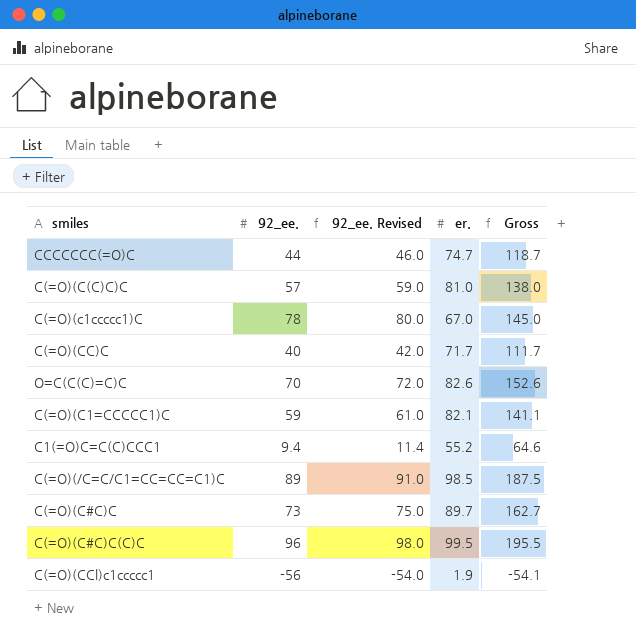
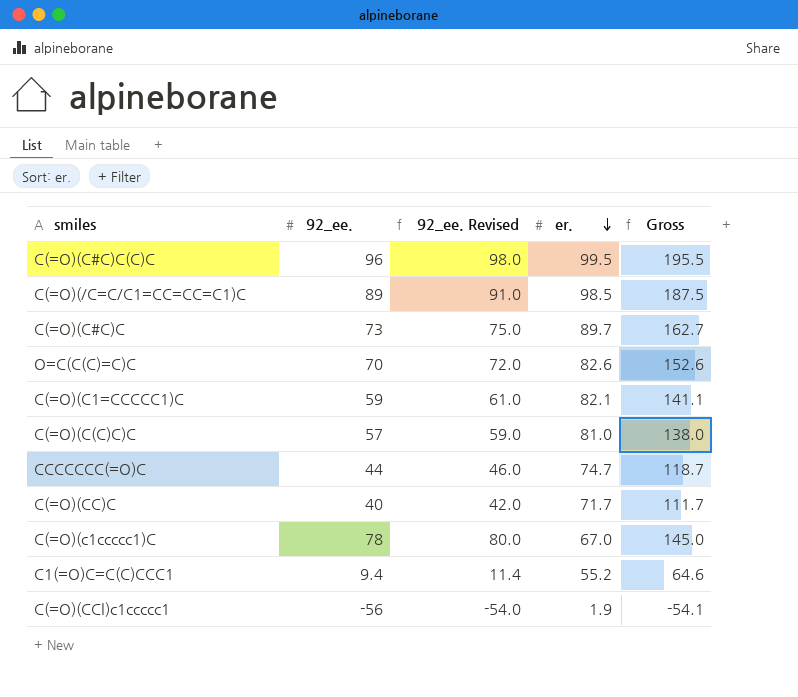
row order: none -> er. descending

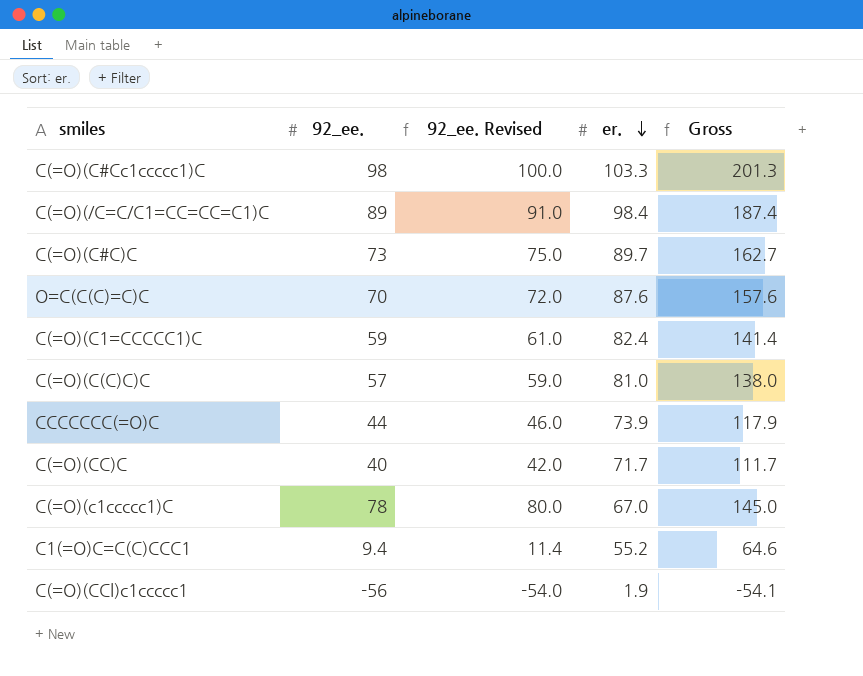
row C(=O)(C#C)C(C)C: 96 | 98.0 | 99.5 | 195.5 -> none
row C(=O)(C#Cc1ccccc1)C: none -> 98 | 100.0 | 103.3 | 201.3
C(=O)(/C=C/C1=CC=CC=C1)C | er.: 98.5 -> 98.4
C(=O)(/C=C/C1=CC=CC=C1)C | Gross: 187.5 -> 187.4
O=C(C(C)=C)C | er.: 82.6 -> 87.6
O=C(C(C)=C)C | Gross: 152.6 -> 157.6
C(=O)(C1=CCCCC1)C | er.: 82.1 -> 82.4
C(=O)(C1=CCCCC1)C | Gross: 141.1 -> 141.4
CCCCCCC(=O)C | er.: 74.7 -> 73.9
CCCCCCC(=O)C | Gross: 118.7 -> 117.9

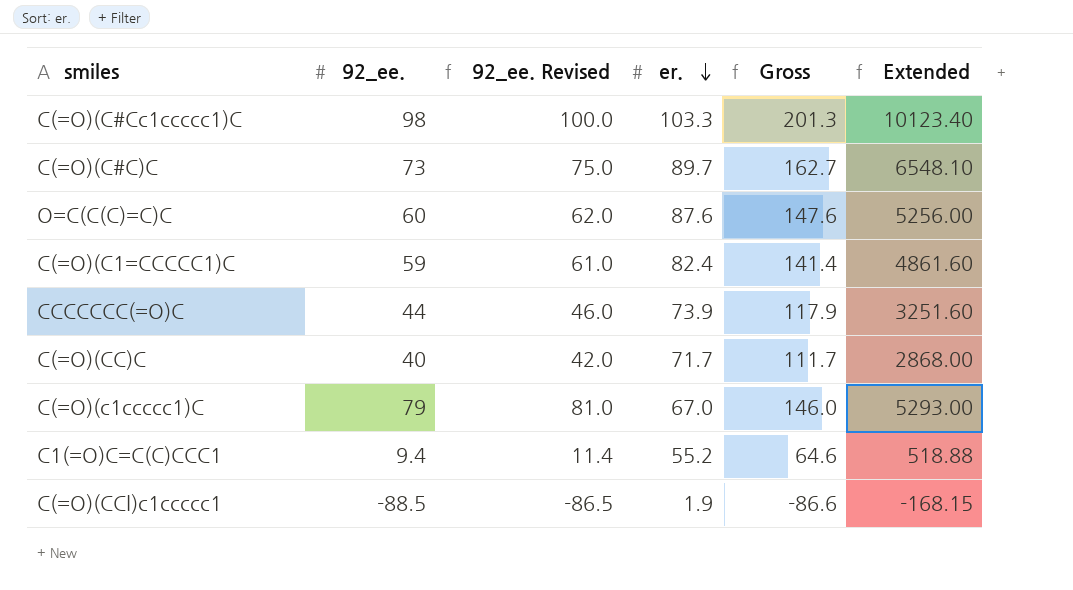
column Extended | formula: none -> [92_ee.] * [er.]
row C(=O)(/C=C/C1=CC=CC=C1)C: 89 | 91.0 | 98.4 | 187.4 -> none
row C(=O)(C(C)C)C: 57 | 59.0 | 81.0 | 138.0 -> none
O=C(C(C)=C)C | 92_ee.: 70 -> 60
O=C(C(C)=C)C | 92_ee. Revised: 72.0 -> 62.0
O=C(C(C)=C)C | Gross: 157.6 -> 147.6
C(=O)(c1ccccc1)C | 92_ee.: 78 -> 79
C(=O)(c1ccccc1)C | 92_ee. Revised: 80.0 -> 81.0
C(=O)(c1ccccc1)C | Gross: 145.0 -> 146.0
C(=O)(CCl)c1ccccc1 | 92_ee.: -56 -> -88.5
C(=O)(CCl)c1ccccc1 | 92_ee. Revised: -54.0 -> -86.5
C(=O)(CCl)c1ccccc1 | Gross: -54.1 -> -86.6

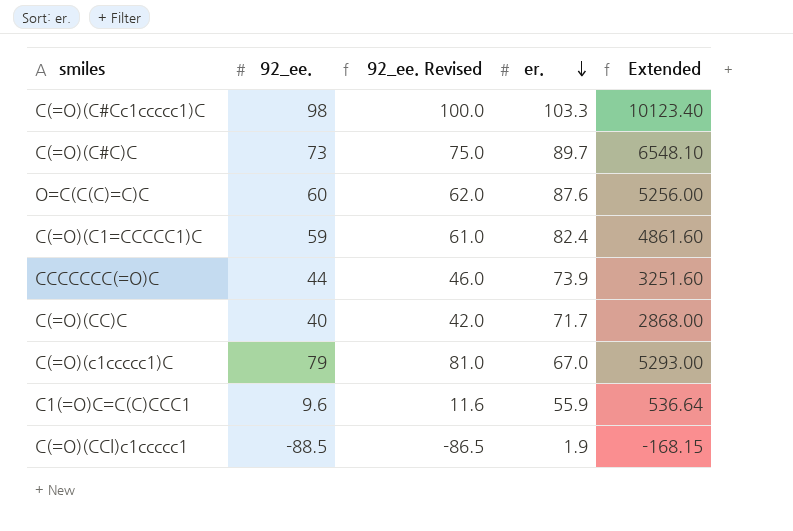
column Gross | formula: [92_ee.] + [er.] -> none
C1(=O)C=C(C)CCC1 | 92_ee.: 9.4 -> 9.6
C1(=O)C=C(C)CCC1 | 92_ee. Revised: 11.4 -> 11.6
C1(=O)C=C(C)CCC1 | er.: 55.2 -> 55.9
C1(=O)C=C(C)CCC1 | Extended: 518.88 -> 536.64

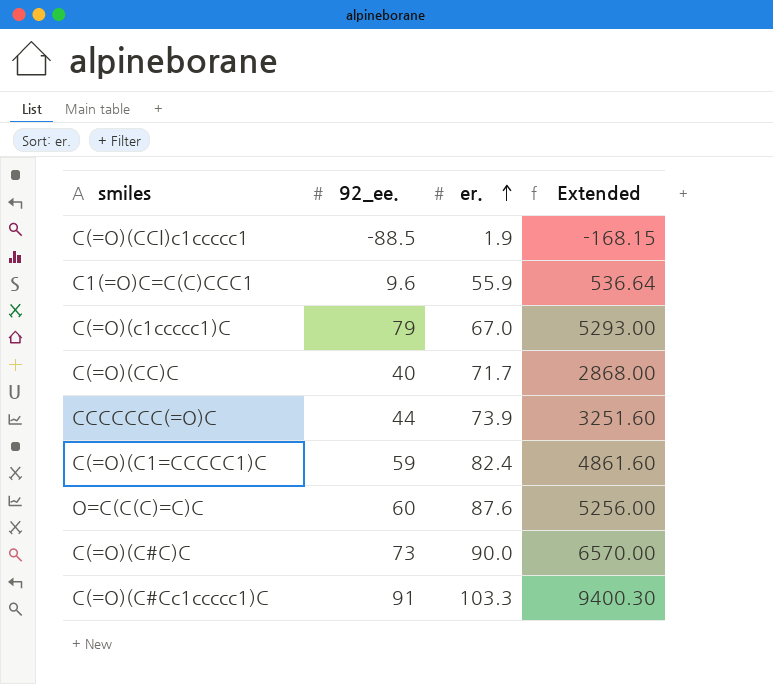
row order: er. descending -> er. ascending
column 92_ee. Revised | formula: [92_ee.] + 2 -> none
C(=O)(C#C)C | er.: 89.7 -> 90.0
C(=O)(C#C)C | Extended: 6548.10 -> 6570.00
C(=O)(C#Cc1ccccc1)C | 92_ee.: 98 -> 91
C(=O)(C#Cc1ccccc1)C | Extended: 10123.40 -> 9400.30

